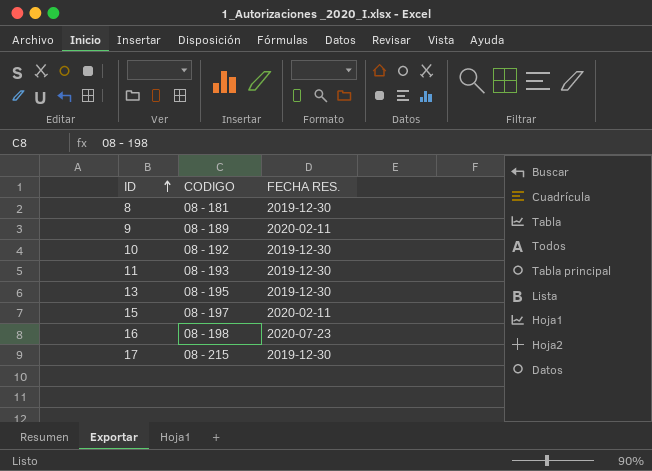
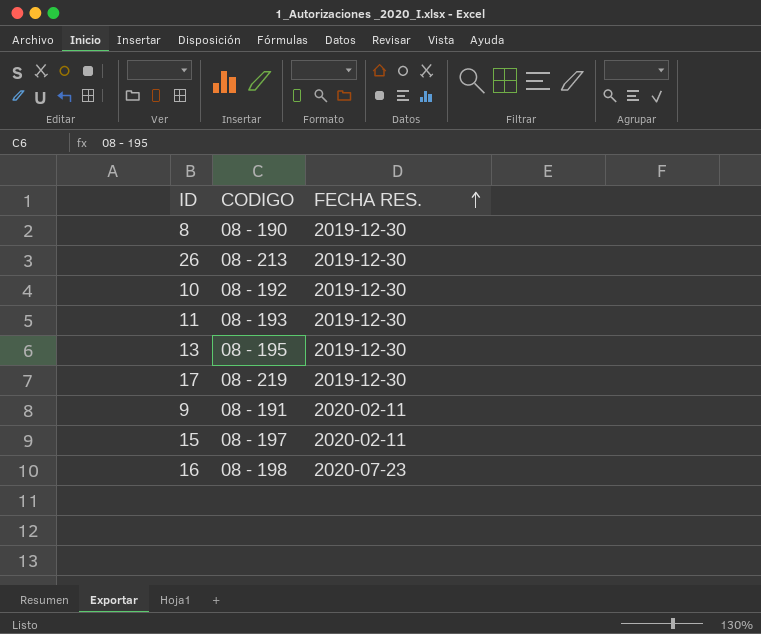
row order: ID ascending -> FECHA RES. ascending
8 | CODIGO: 08 - 181 -> 08 - 190
row 26: none -> 08 - 213 | 2019-12-30
17 | CODIGO: 08 - 215 -> 08 - 219
9 | CODIGO: 08 - 189 -> 08 - 191

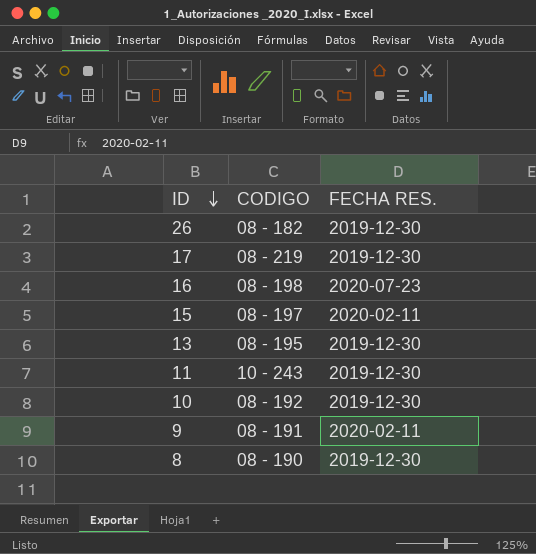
row order: FECHA RES. ascending -> ID descending
26 | CODIGO: 08 - 213 -> 08 - 182
11 | CODIGO: 08 - 193 -> 10 - 243

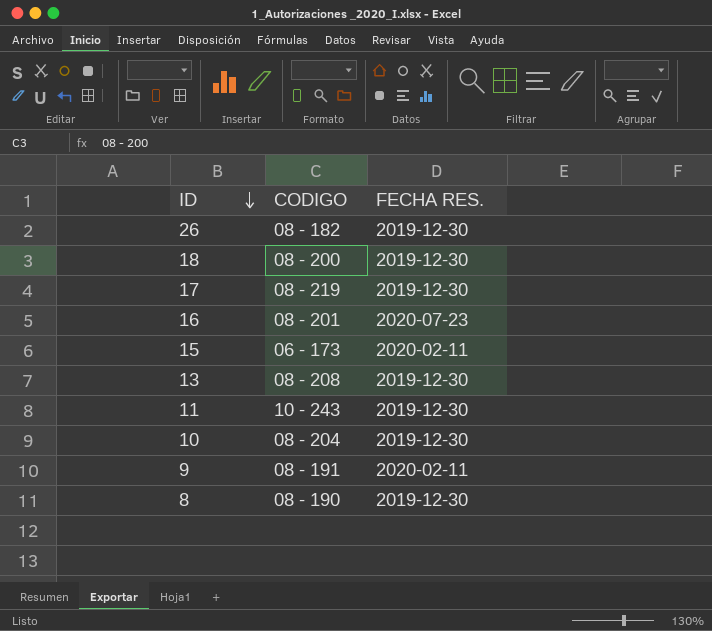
row 18: none -> 08 - 200 | 2019-12-30
16 | CODIGO: 08 - 198 -> 08 - 201
15 | CODIGO: 08 - 197 -> 06 - 173
13 | CODIGO: 08 - 195 -> 08 - 208
10 | CODIGO: 08 - 192 -> 08 - 204

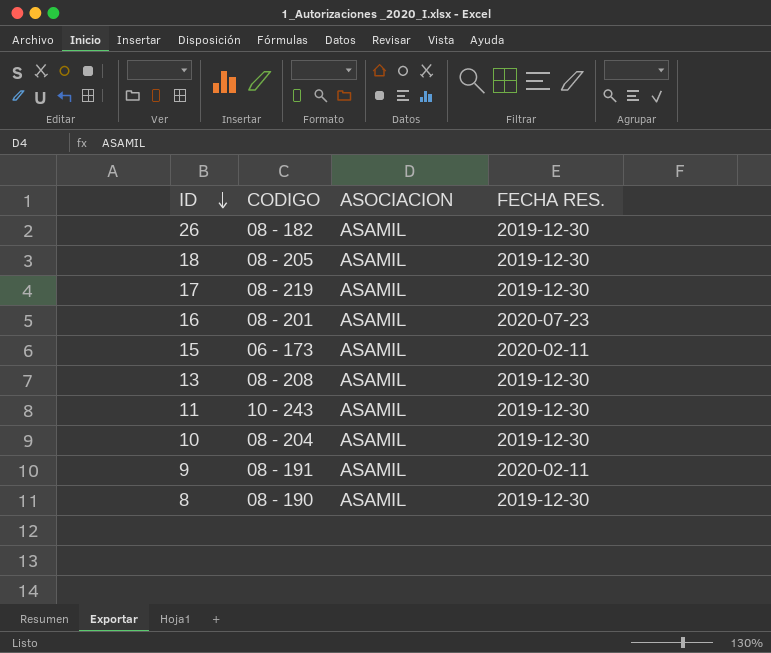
column ASOCIACION | position: none -> 3
18 | CODIGO: 08 - 200 -> 08 - 205

